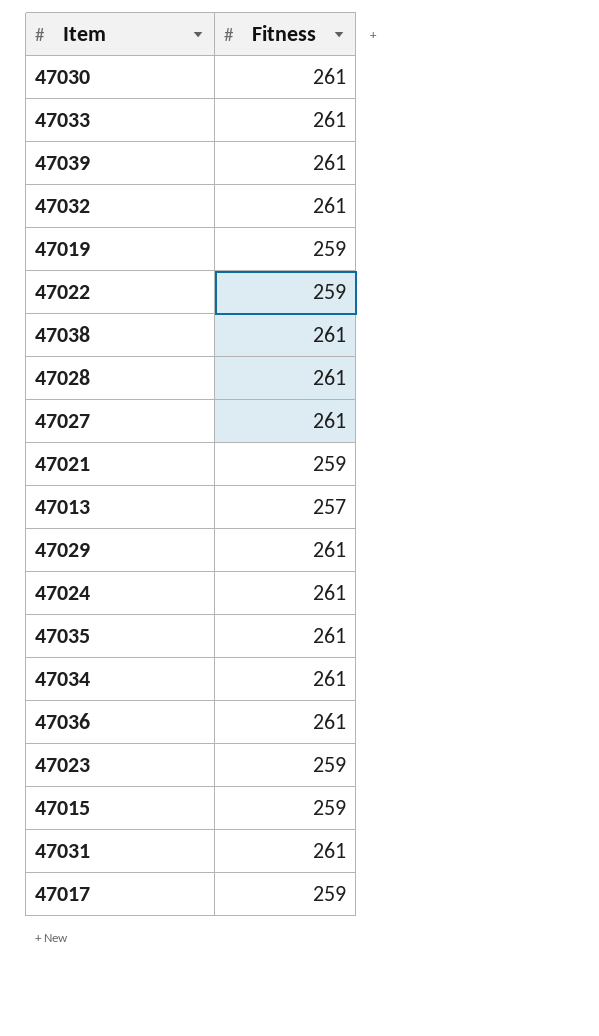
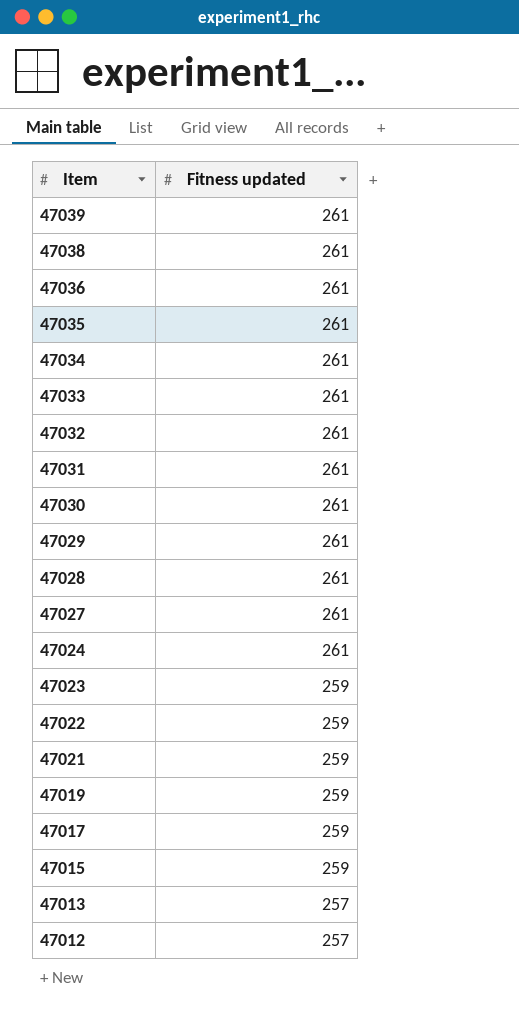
row order: none -> Item descending
column name: Fitness -> Fitness updated
row 47012: none -> 257

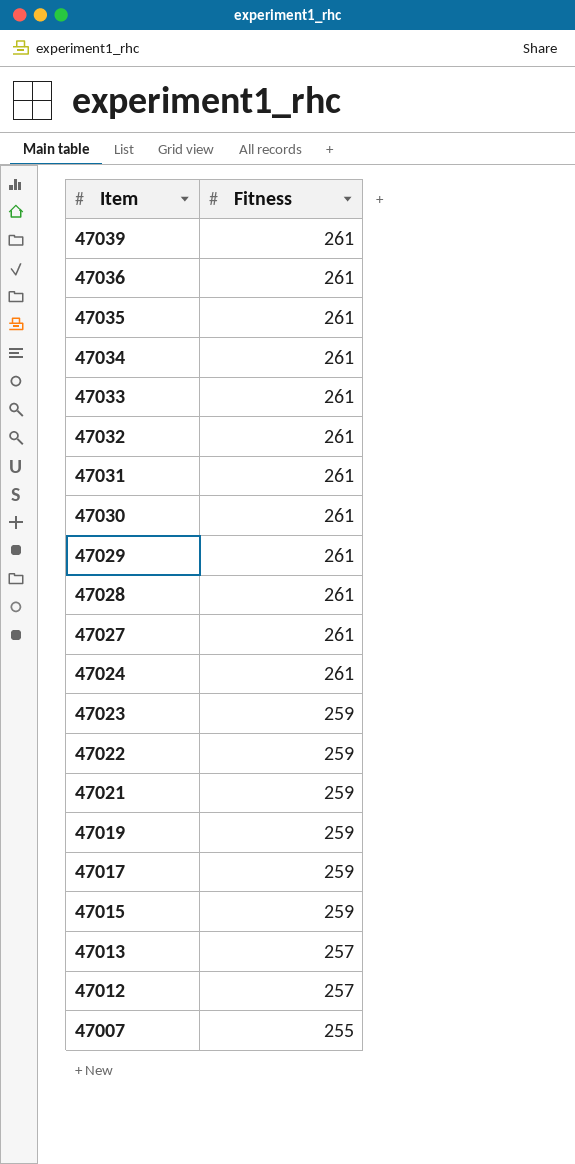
column name: Fitness updated -> Fitness
row 47038: 261 -> none
row 47007: none -> 255

